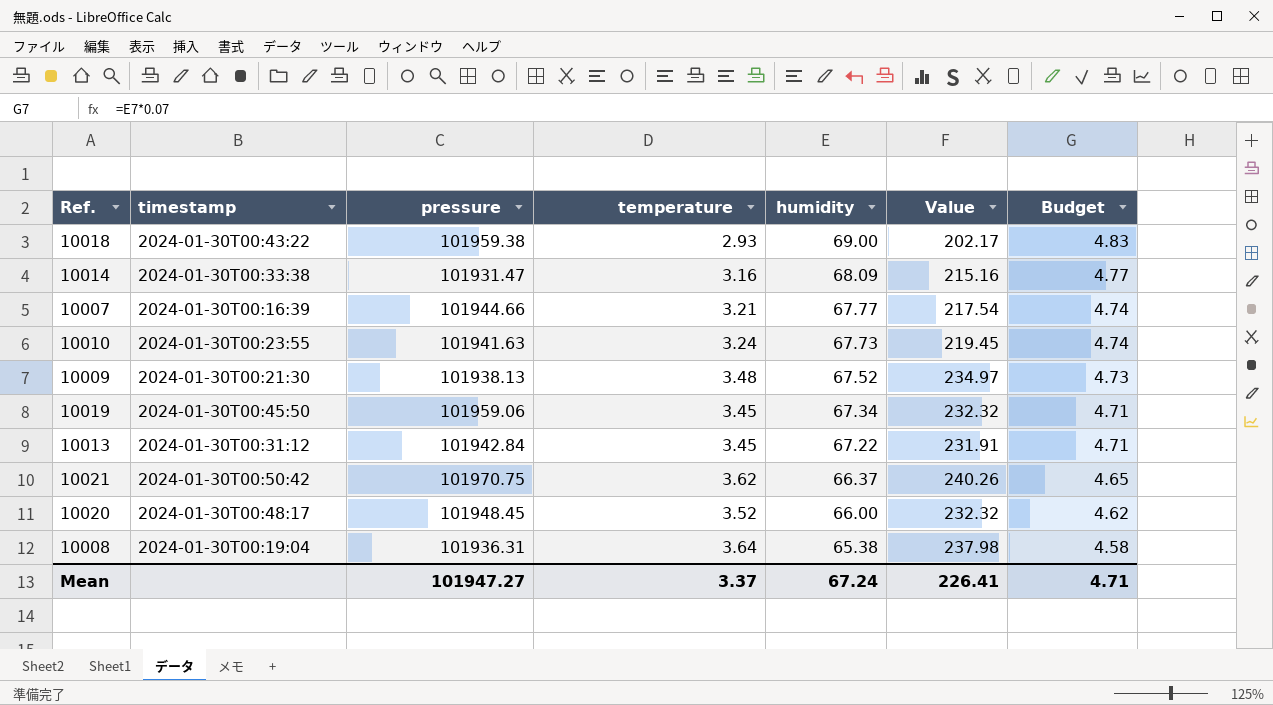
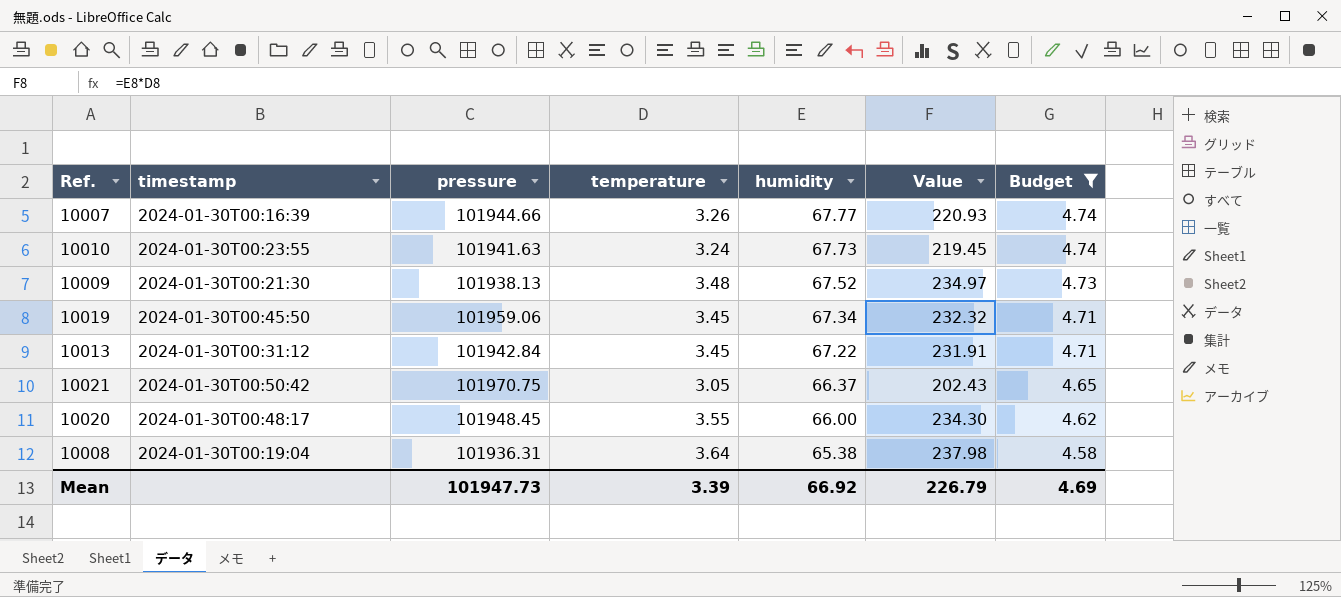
filter: none -> Budget <= 4.74
10007 | temperature: 3.21 -> 3.26
10007 | Value: 217.54 -> 220.93
10021 | temperature: 3.62 -> 3.05
10021 | Value: 240.26 -> 202.43
10020 | temperature: 3.52 -> 3.55
10020 | Value: 232.32 -> 234.30
Mean | pressure: 101947.27 -> 101947.73
Mean | temperature: 3.37 -> 3.39
Mean | humidity: 67.24 -> 66.92
Mean | Value: 226.41 -> 226.79
Mean | Budget: 4.71 -> 4.69

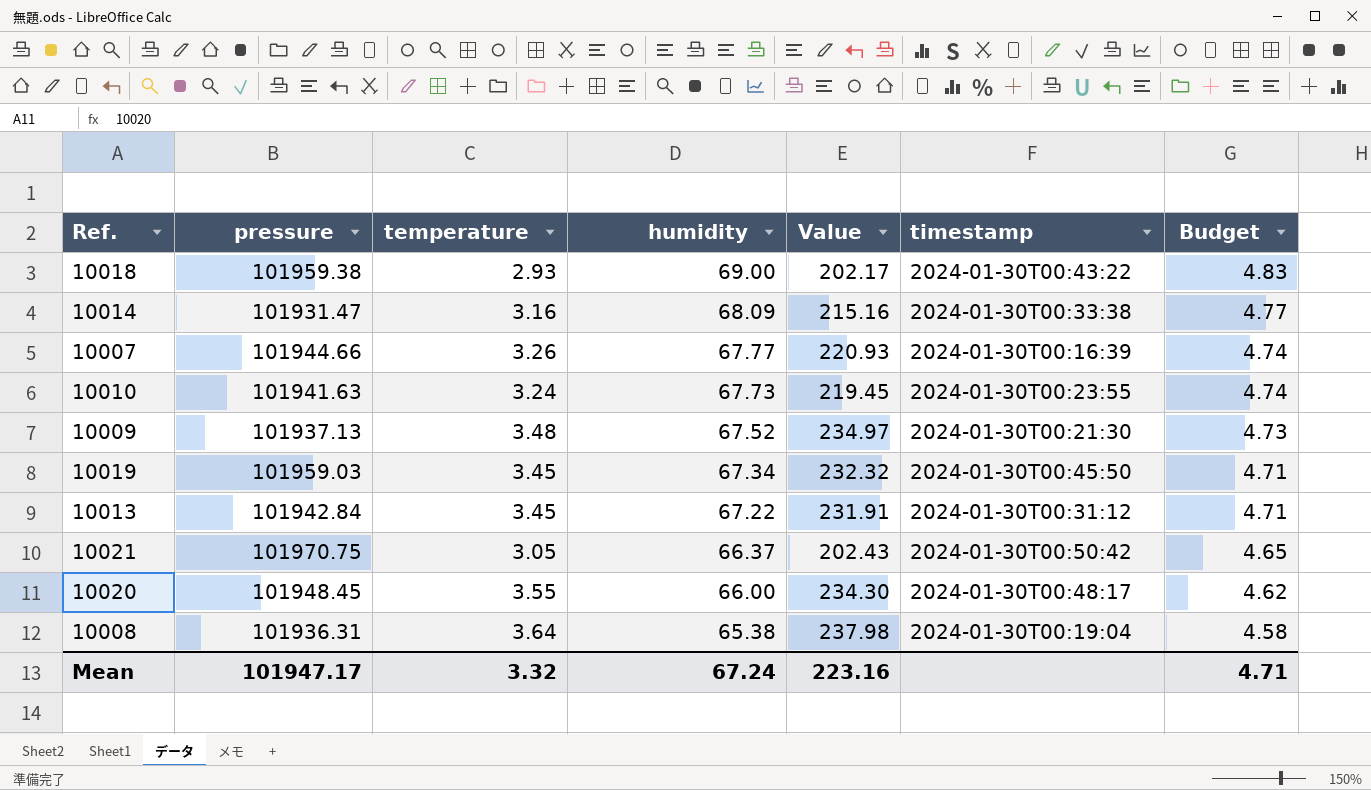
filter: Budget <= 4.74 -> none
column timestamp | position: 2 -> 6
10009 | pressure: 101938.13 -> 101937.13
10019 | pressure: 101959.06 -> 101959.03
Mean | pressure: 101947.73 -> 101947.17
Mean | temperature: 3.39 -> 3.32
Mean | humidity: 66.92 -> 67.24
Mean | Value: 226.79 -> 223.16
Mean | Budget: 4.69 -> 4.71

